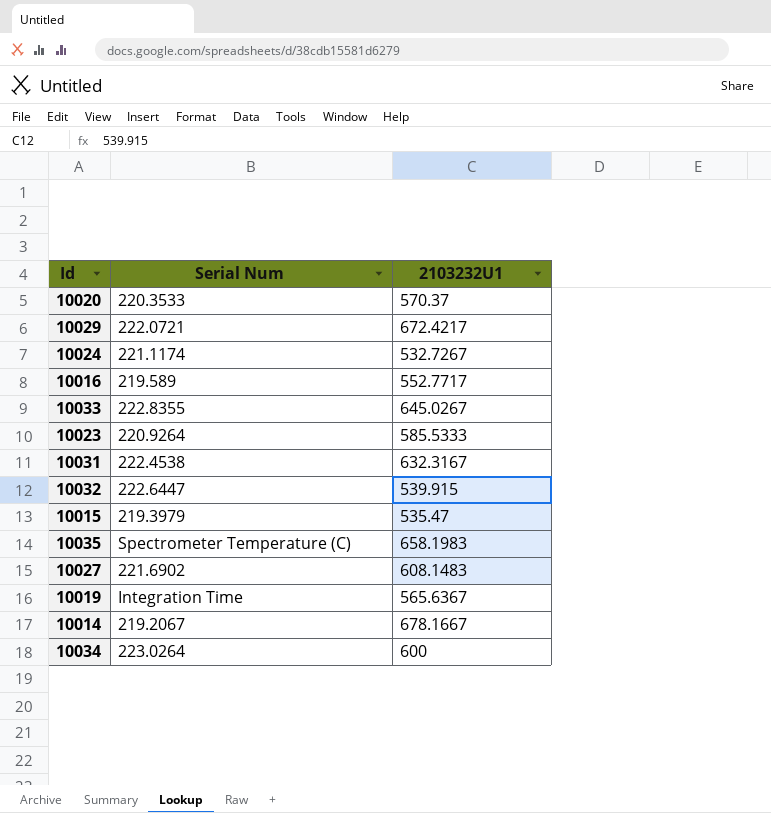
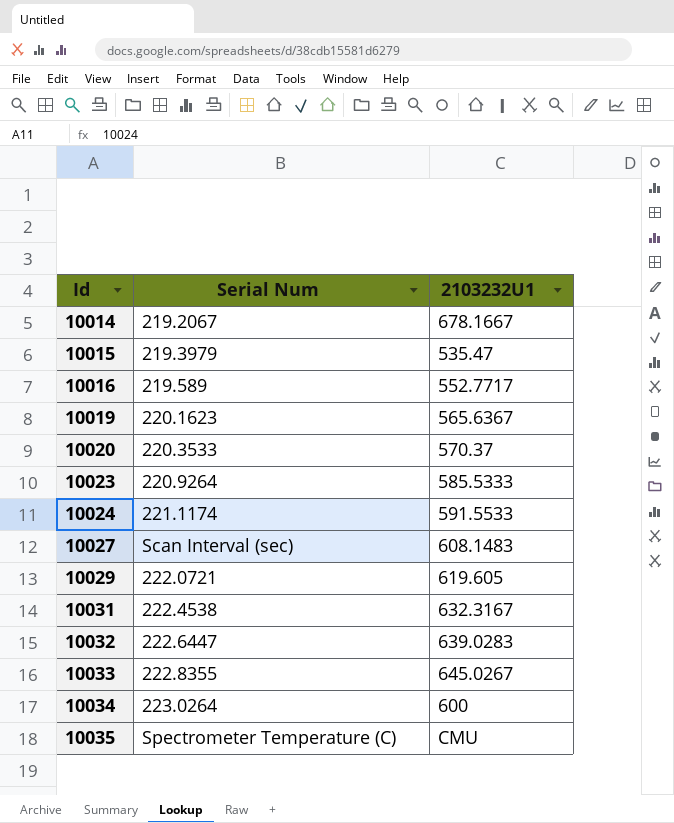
row order: none -> Id ascending
10019 | Serial Num: Integration Time -> 220.1623
10024 | 2103232U1: 532.7267 -> 591.5533
10027 | Serial Num: 221.6902 -> Scan Interval (sec)
10029 | 2103232U1: 672.4217 -> 619.605
10032 | 2103232U1: 539.915 -> 639.0283
10035 | 2103232U1: 658.1983 -> CMU

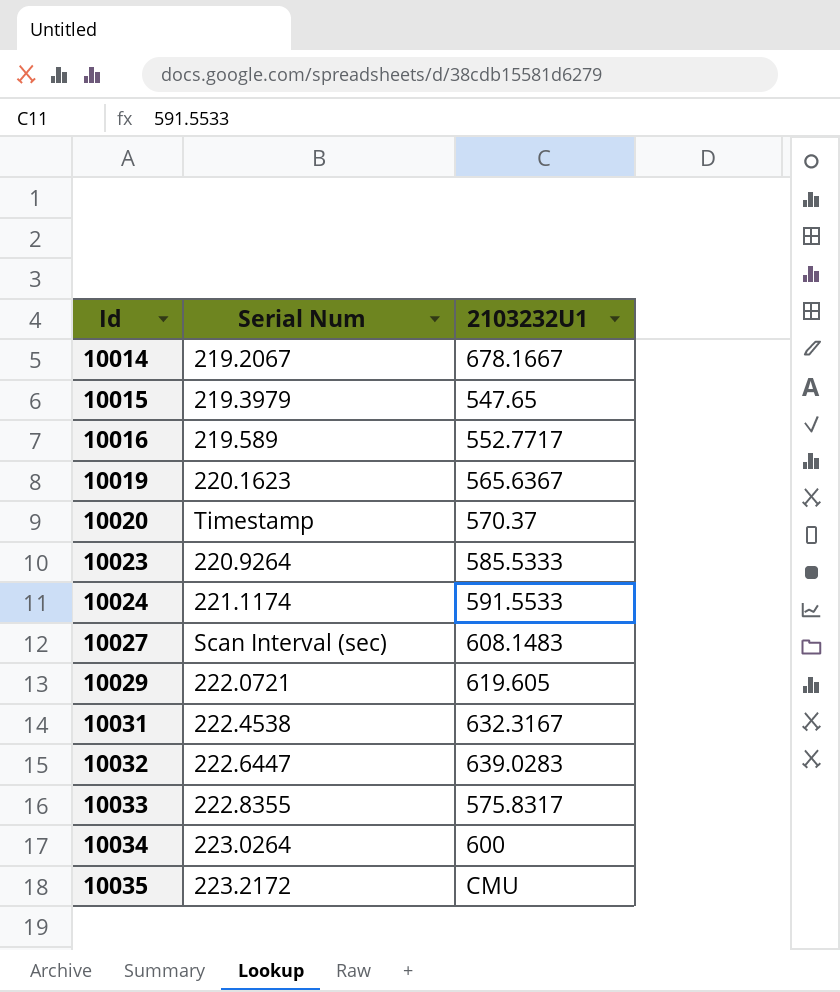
10015 | 2103232U1: 535.47 -> 547.65
10020 | Serial Num: 220.3533 -> Timestamp
10033 | 2103232U1: 645.0267 -> 575.8317
10035 | Serial Num: Spectrometer Temperature (C) -> 223.2172

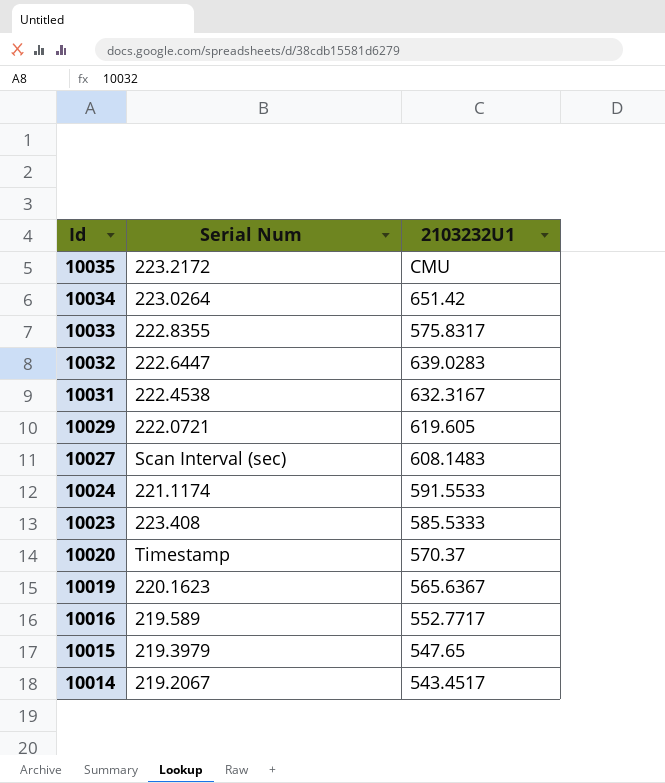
row order: Id ascending -> Id descending
10034 | 2103232U1: 600 -> 651.42
10023 | Serial Num: 220.9264 -> 223.408
10014 | 2103232U1: 678.1667 -> 543.4517

